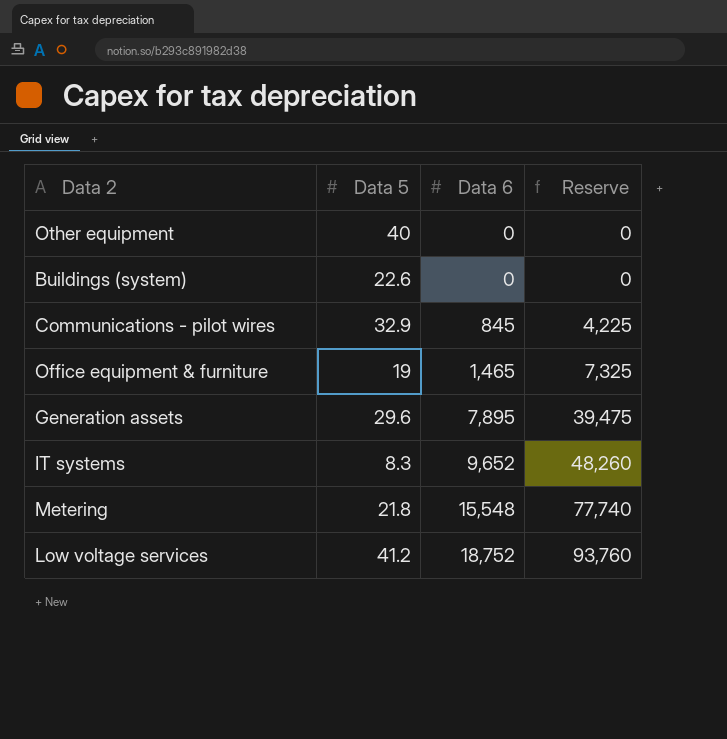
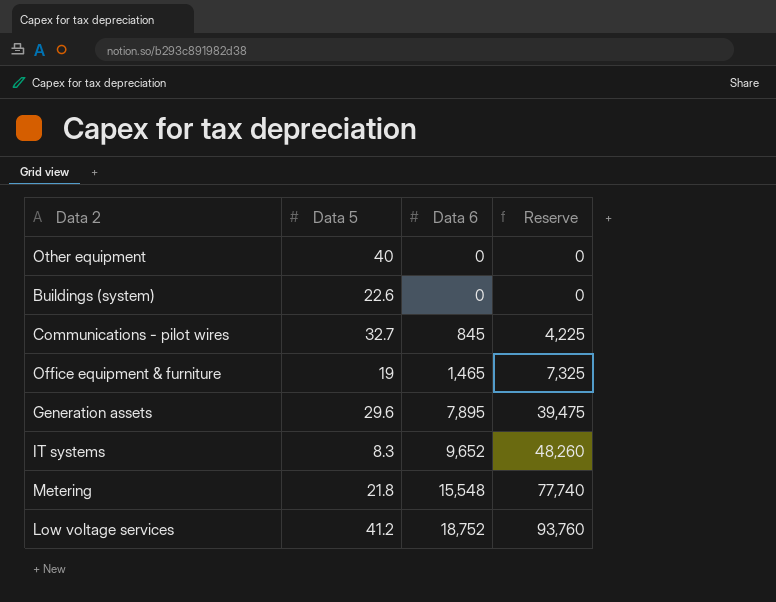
Communications - pilot wires | Data 5: 32.9 -> 32.7

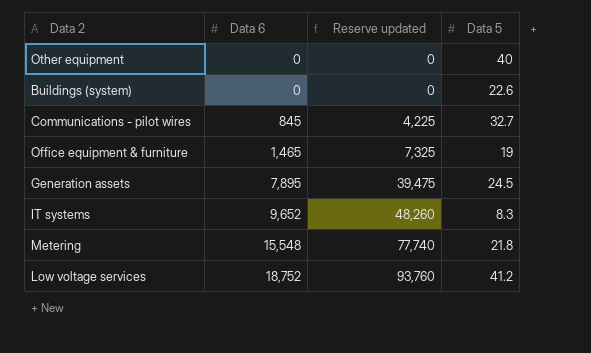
column name: Reserve -> Reserve updated
column Data 5 | position: 2 -> 4
Generation assets | Data 5: 29.6 -> 24.5

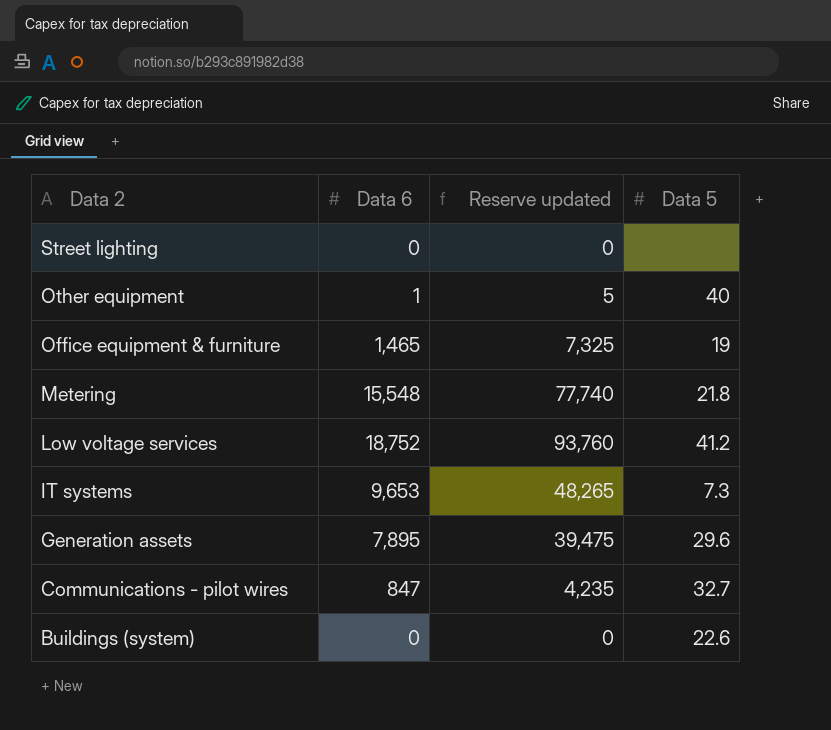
row order: Data 6 ascending -> Data 2 descending
row Street lighting: none -> 0 | 0 | none
Other equipment | Data 6: 0 -> 1
Other equipment | Reserve updated: 0 -> 5
IT systems | Data 6: 9,652 -> 9,653
IT systems | Reserve updated: 48,260 -> 48,265
IT systems | Data 5: 8.3 -> 7.3
Generation assets | Data 5: 24.5 -> 29.6
Communications - pilot wires | Data 6: 845 -> 847
Communications - pilot wires | Reserve updated: 4,225 -> 4,235

